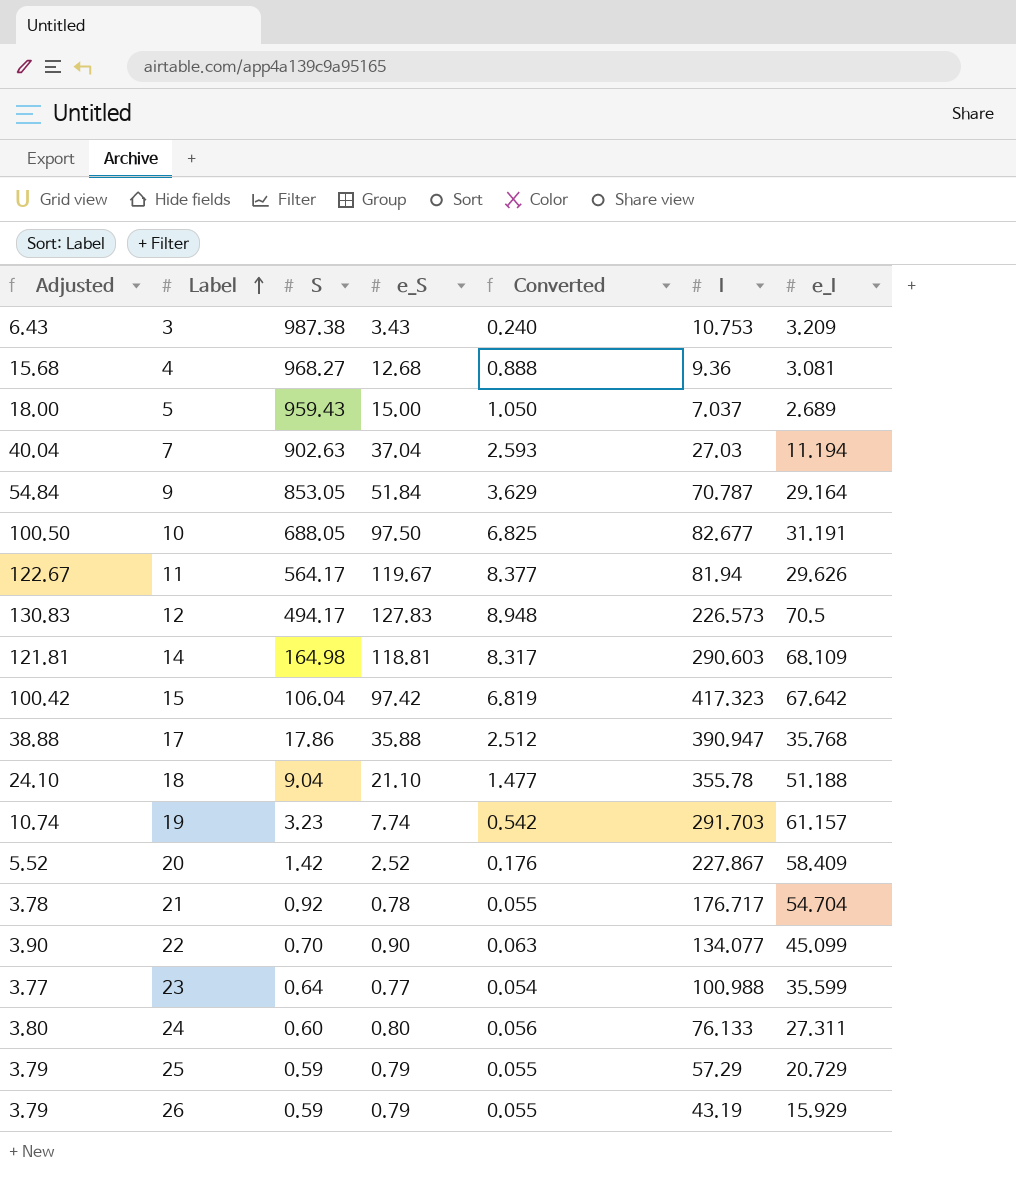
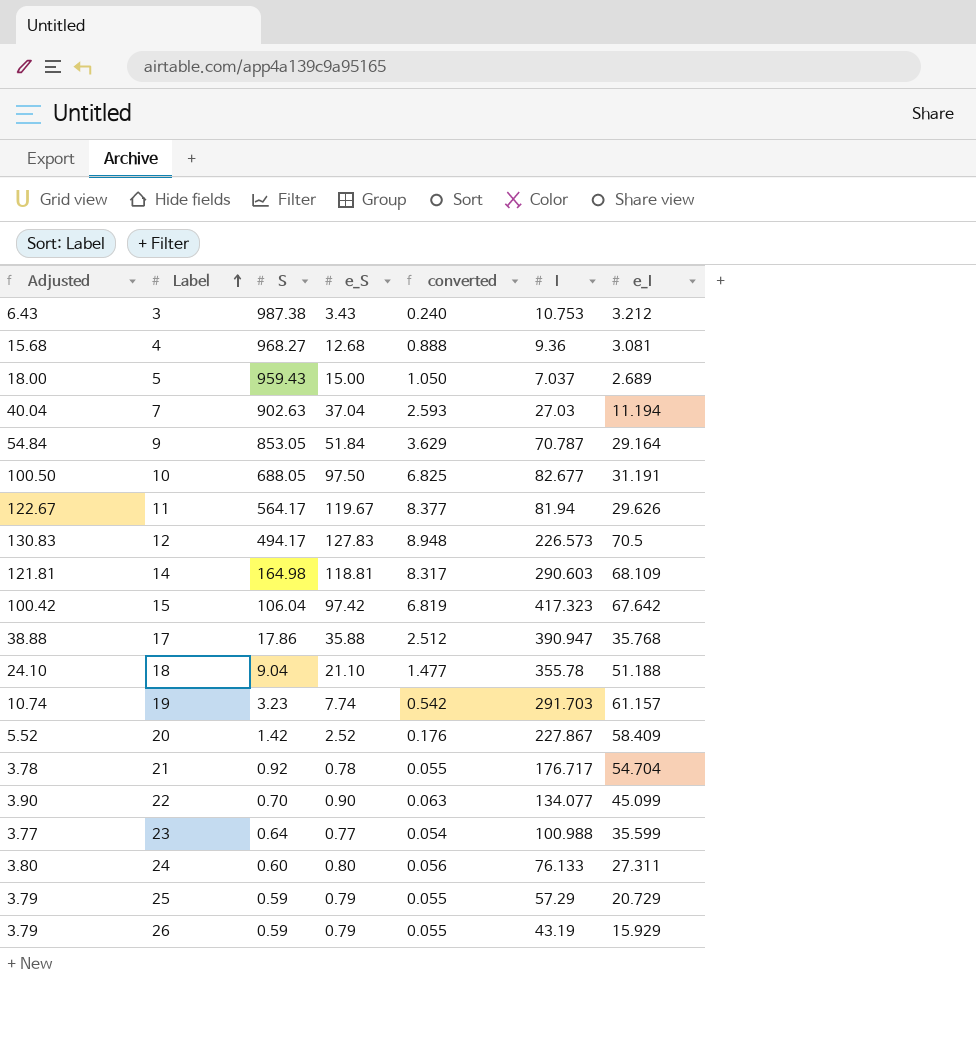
column name: Converted -> converted
3 | e_I: 3.209 -> 3.212

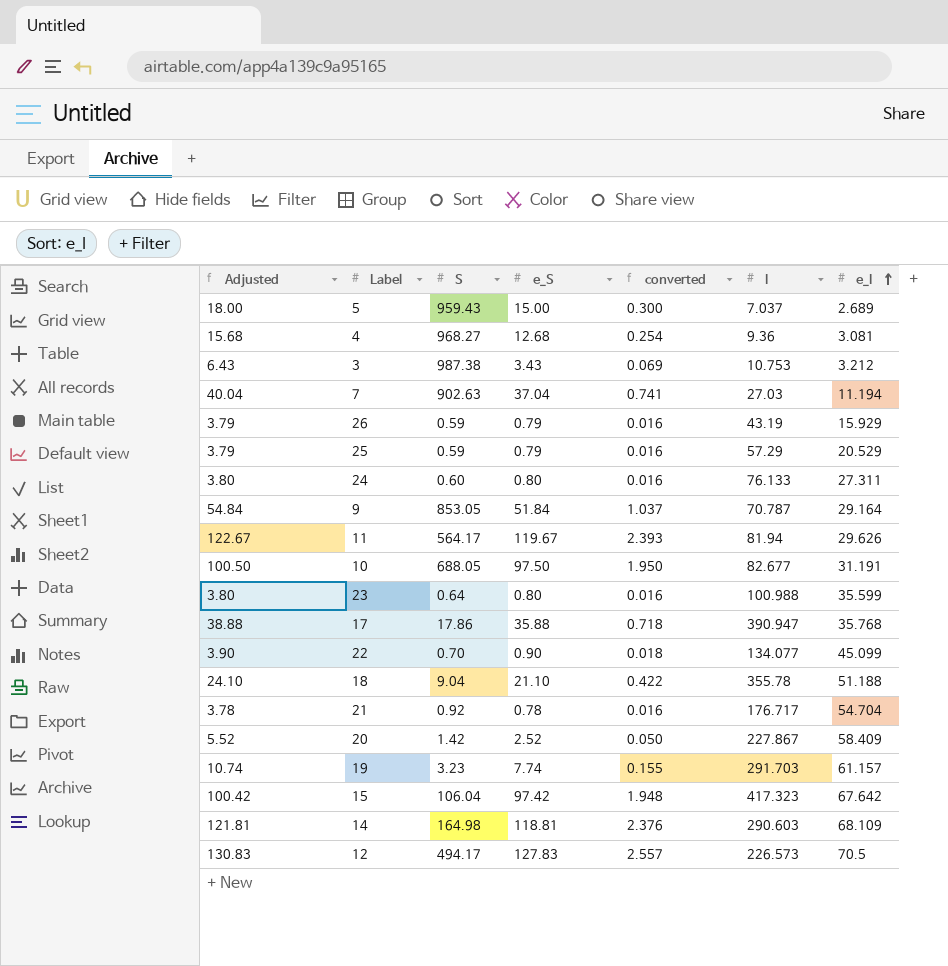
row order: Label ascending -> e_I ascending
column converted | formula: [e_S] * 0.07 -> [e_S] * 0.02
25 | e_I: 20.729 -> 20.529
23 | Adjusted: 3.77 -> 3.80
23 | e_S: 0.77 -> 0.80

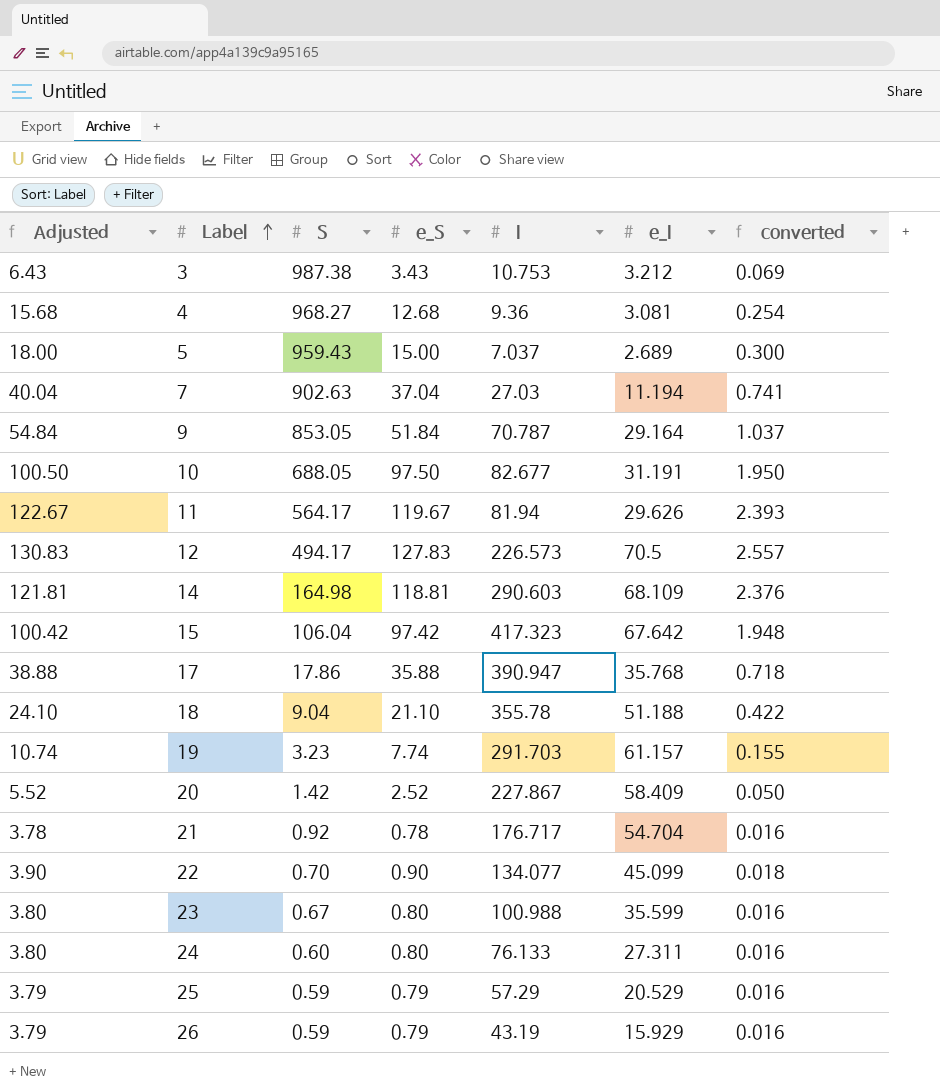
row order: e_I ascending -> Label ascending
column converted | position: 5 -> 7
23 | S: 0.64 -> 0.67

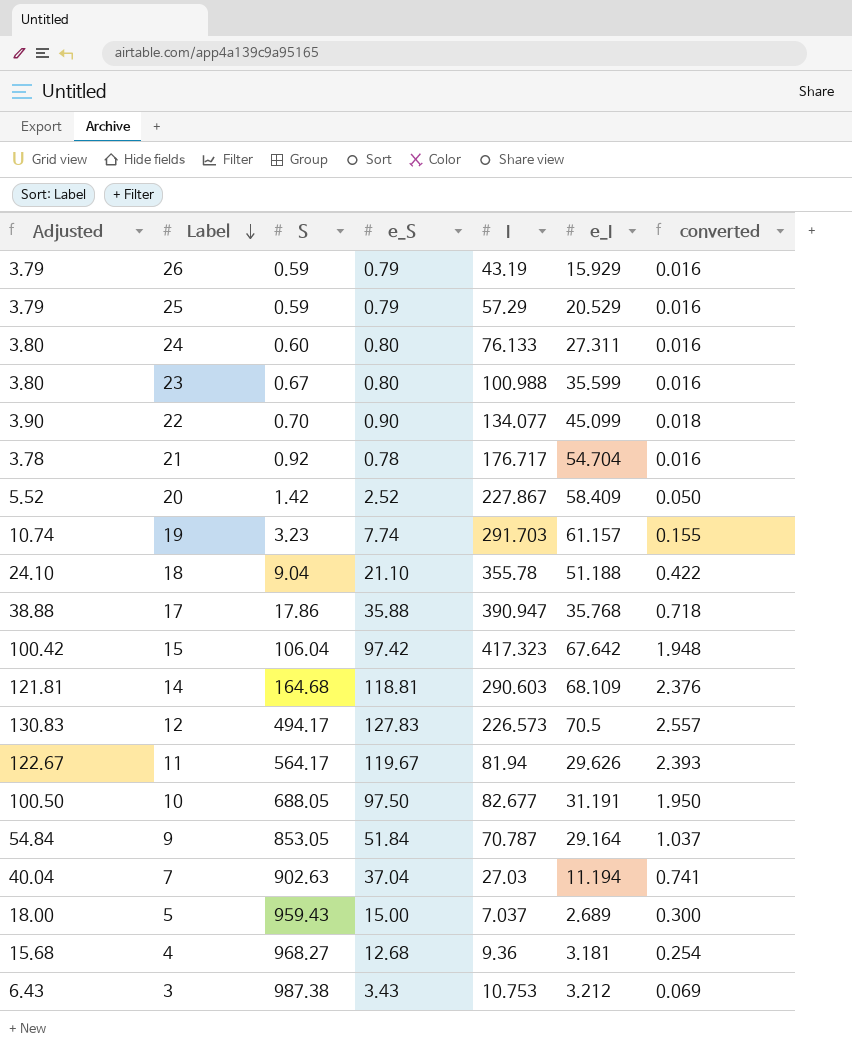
row order: Label ascending -> Label descending
14 | S: 164.98 -> 164.68
4 | e_I: 3.081 -> 3.181

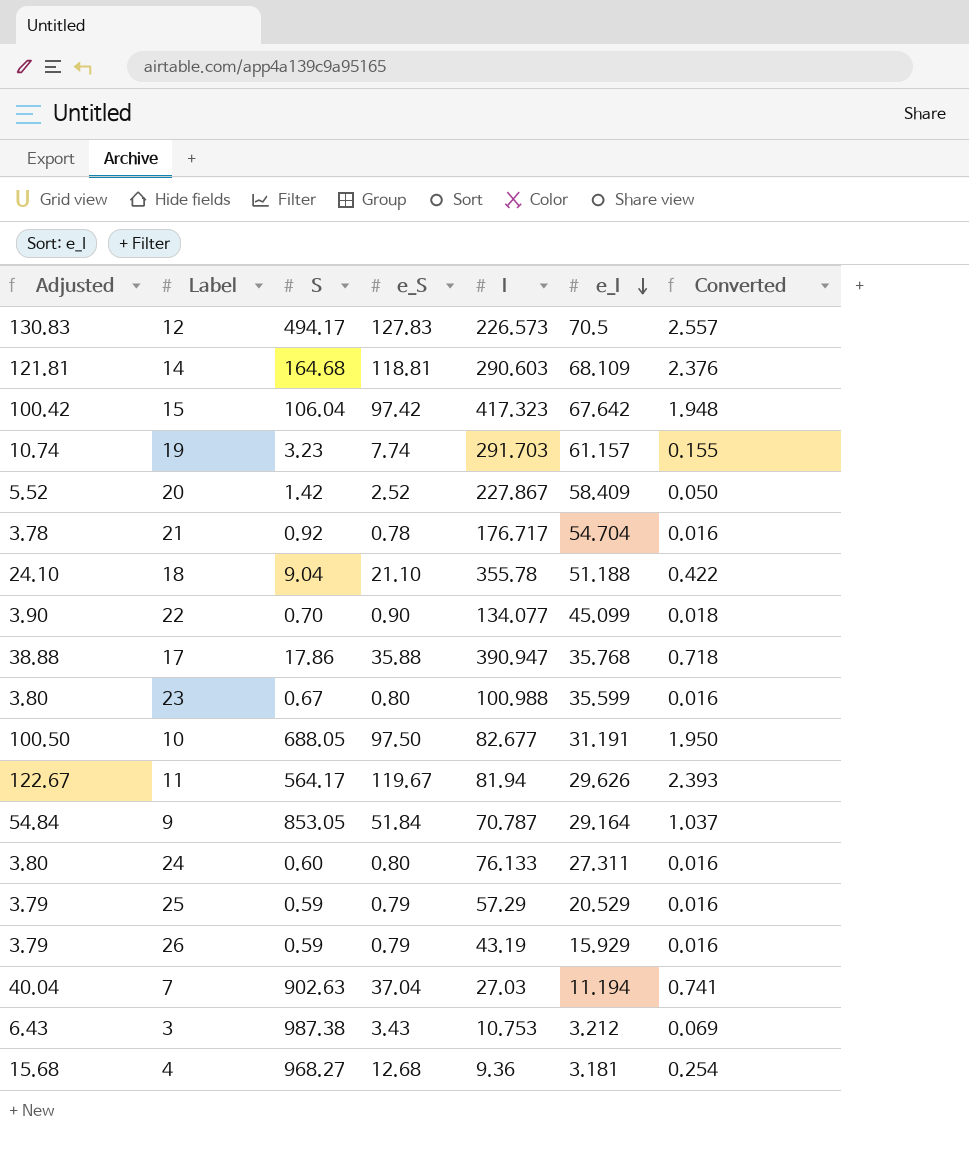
row order: Label descending -> e_I descending
column name: converted -> Converted
row 5: 18.00 | 959.43 | 15.00 | 7.037 | 2.689 | 0.300 -> none

